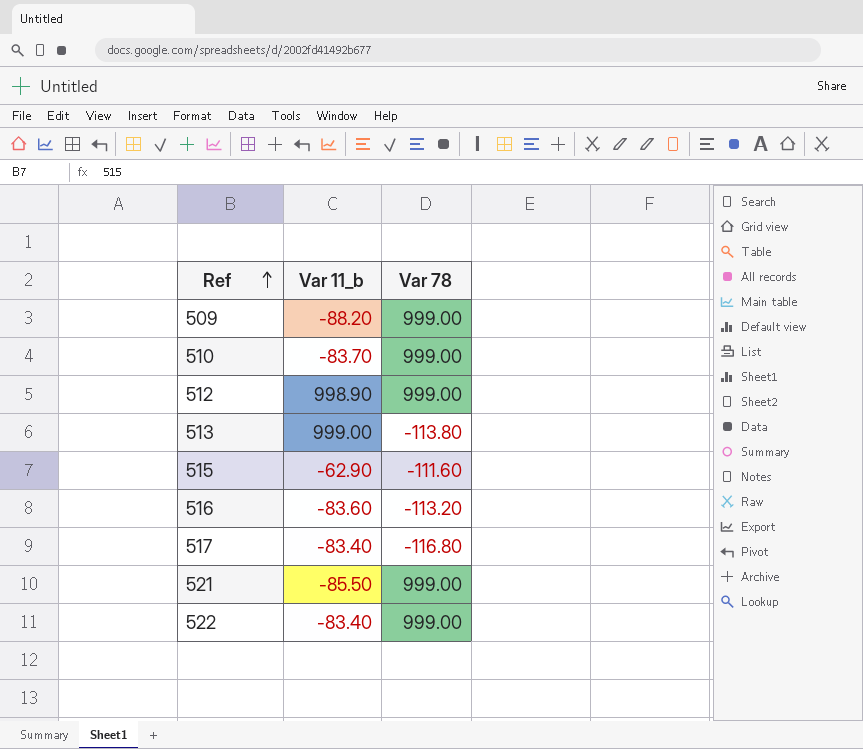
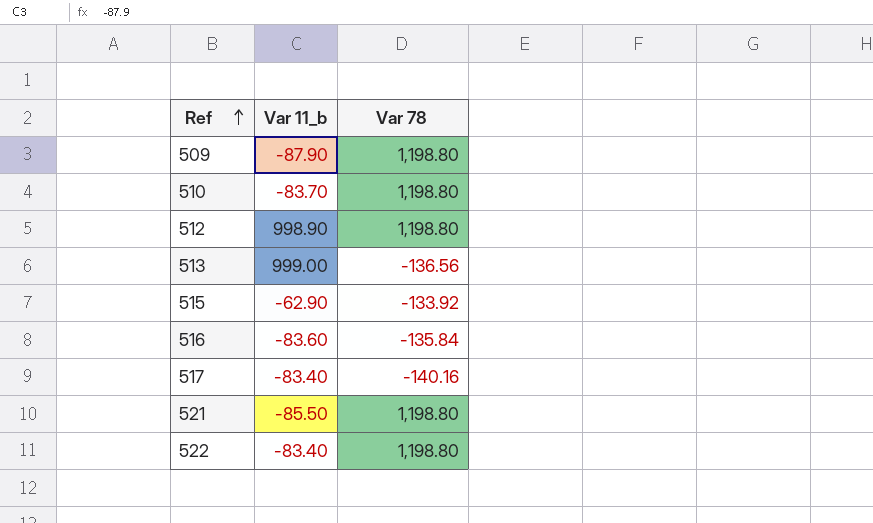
509 | Var 11_b: -88.20 -> -87.90
509 | Var 78: 999.00 -> 1,198.80
510 | Var 78: 999.00 -> 1,198.80
512 | Var 78: 999.00 -> 1,198.80
513 | Var 78: -113.80 -> -136.56
515 | Var 78: -111.60 -> -133.92
516 | Var 78: -113.20 -> -135.84
517 | Var 78: -116.80 -> -140.16
521 | Var 78: 999.00 -> 1,198.80
522 | Var 78: 999.00 -> 1,198.80

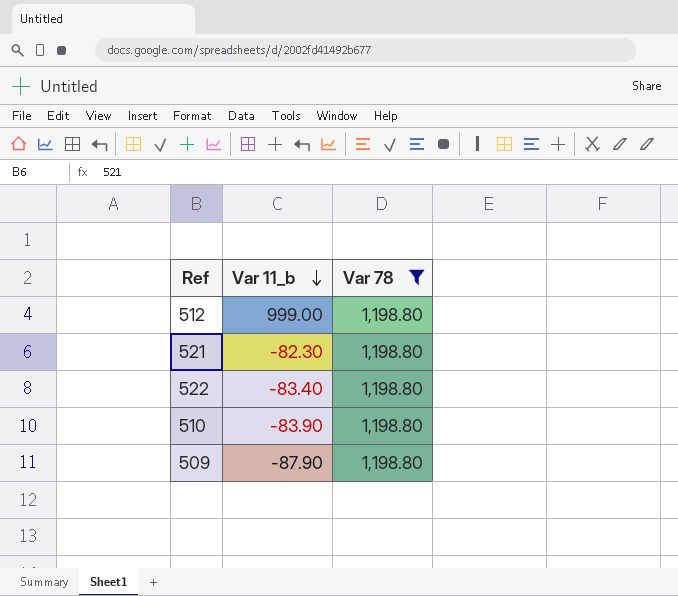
filter: none -> Var 78 = 1,198.80
row order: Ref ascending -> Var 11_b descending
512 | Var 11_b: 998.90 -> 999.00
521 | Var 11_b: -85.50 -> -82.30
510 | Var 11_b: -83.70 -> -83.90

